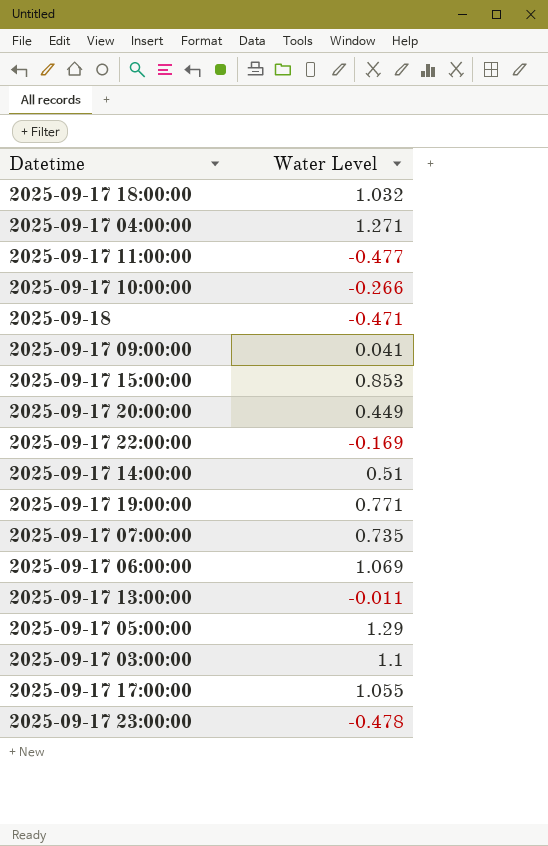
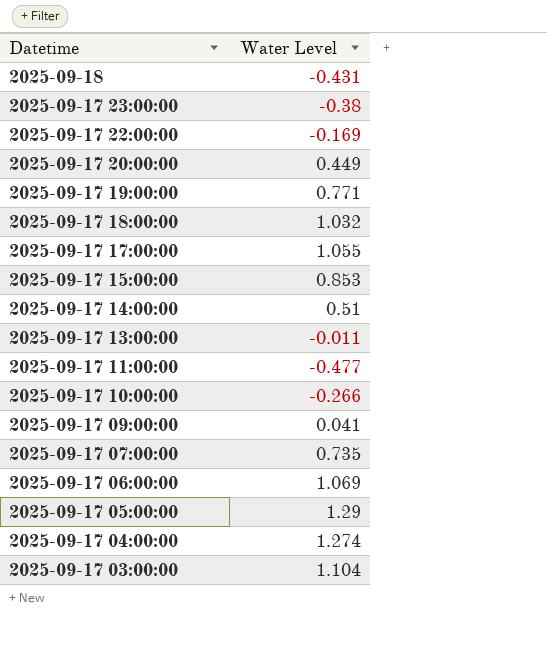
row order: none -> Datetime descending
2025-09-18 | Water Level: -0.471 -> -0.431
2025-09-17 23:00:00 | Water Level: -0.478 -> -0.38
2025-09-17 04:00:00 | Water Level: 1.271 -> 1.274
2025-09-17 03:00:00 | Water Level: 1.1 -> 1.104

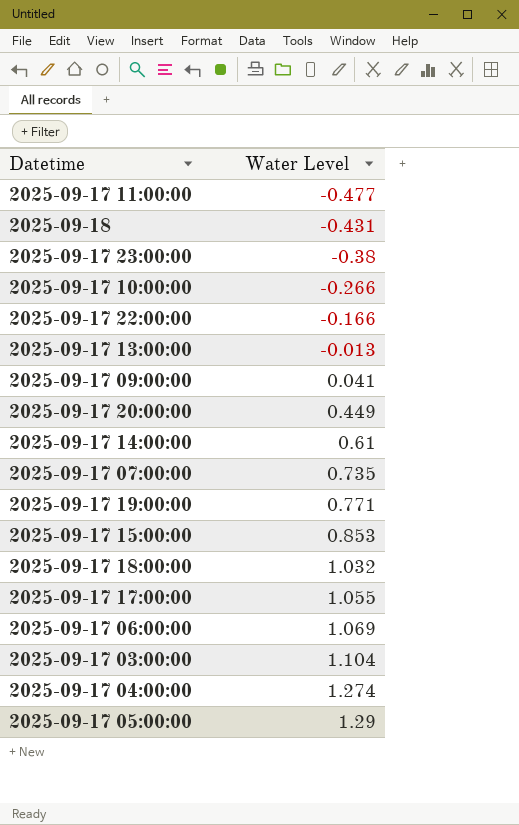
row order: Datetime descending -> Water Level ascending
2025-09-17 22:00:00 | Water Level: -0.169 -> -0.166
2025-09-17 13:00:00 | Water Level: -0.011 -> -0.013
2025-09-17 14:00:00 | Water Level: 0.51 -> 0.61

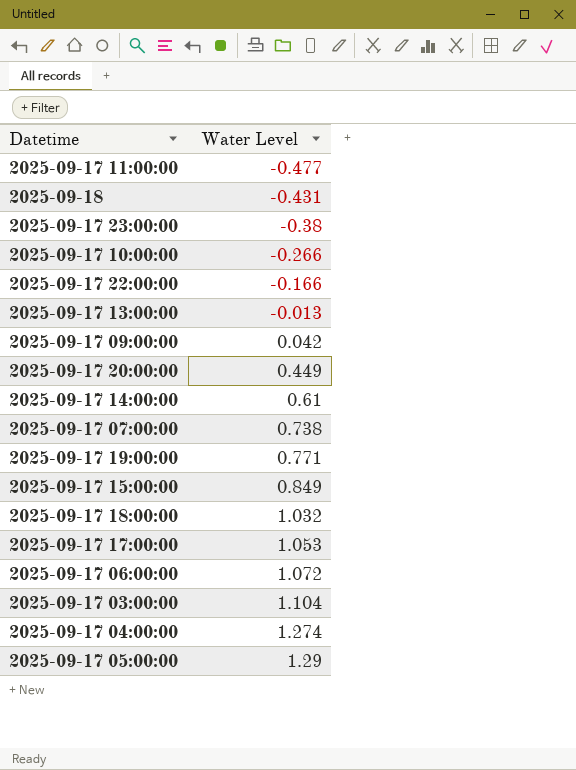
2025-09-17 09:00:00 | Water Level: 0.041 -> 0.042
2025-09-17 07:00:00 | Water Level: 0.735 -> 0.738
2025-09-17 15:00:00 | Water Level: 0.853 -> 0.849
2025-09-17 17:00:00 | Water Level: 1.055 -> 1.053
2025-09-17 06:00:00 | Water Level: 1.069 -> 1.072

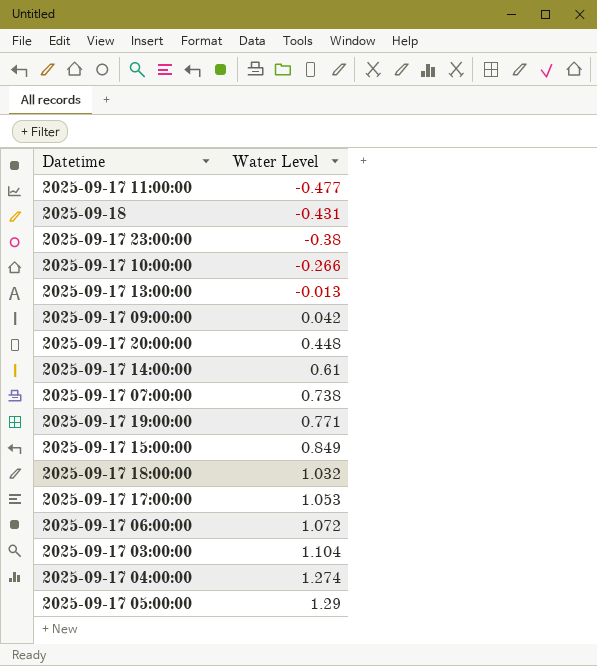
row 2025-09-17 22:00:00: -0.166 -> none
2025-09-17 20:00:00 | Water Level: 0.449 -> 0.448

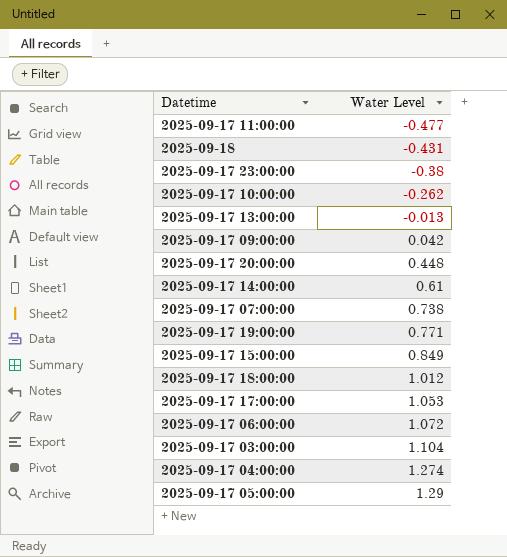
2025-09-17 10:00:00 | Water Level: -0.266 -> -0.262
2025-09-17 18:00:00 | Water Level: 1.032 -> 1.012

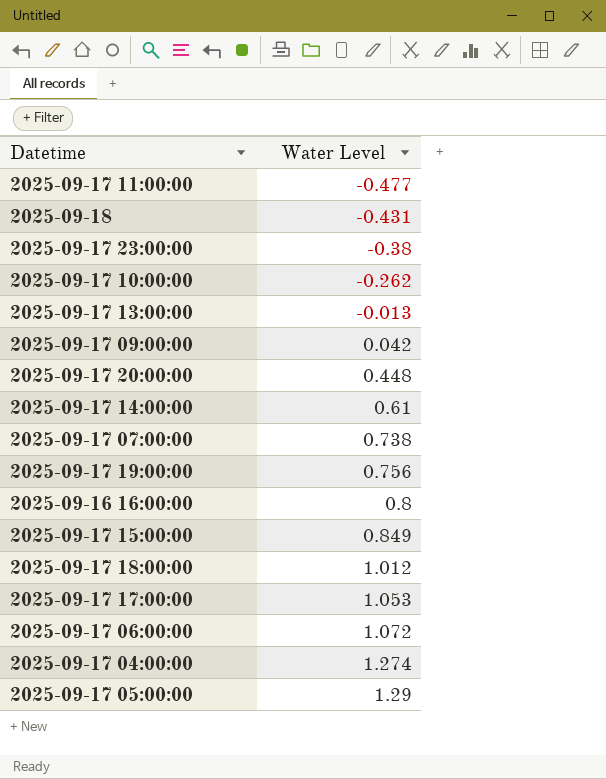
row 2025-09-17 03:00:00: 1.104 -> none
2025-09-17 19:00:00 | Water Level: 0.771 -> 0.756
row 2025-09-16 16:00:00: none -> 0.8

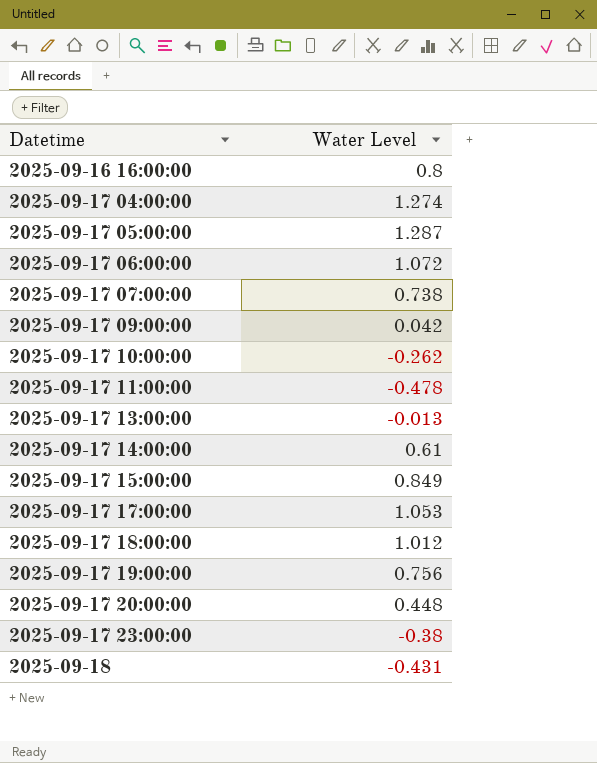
row order: Water Level ascending -> Datetime ascending
2025-09-17 05:00:00 | Water Level: 1.29 -> 1.287
2025-09-17 11:00:00 | Water Level: -0.477 -> -0.478

